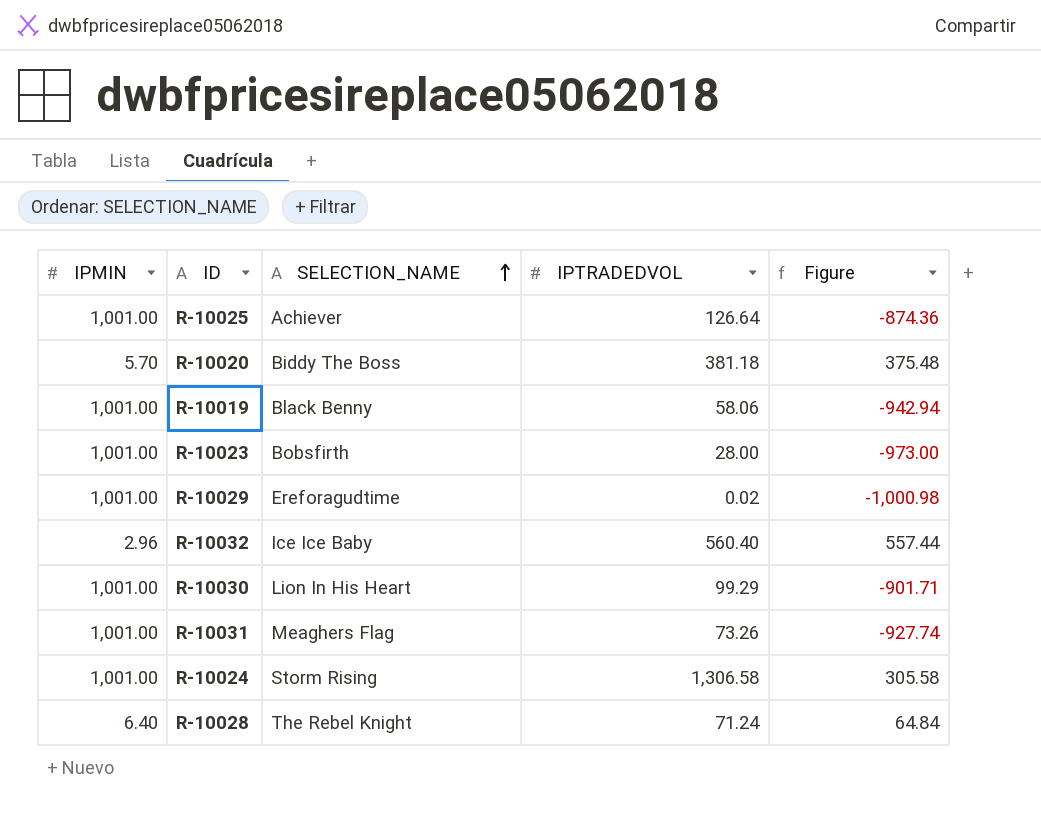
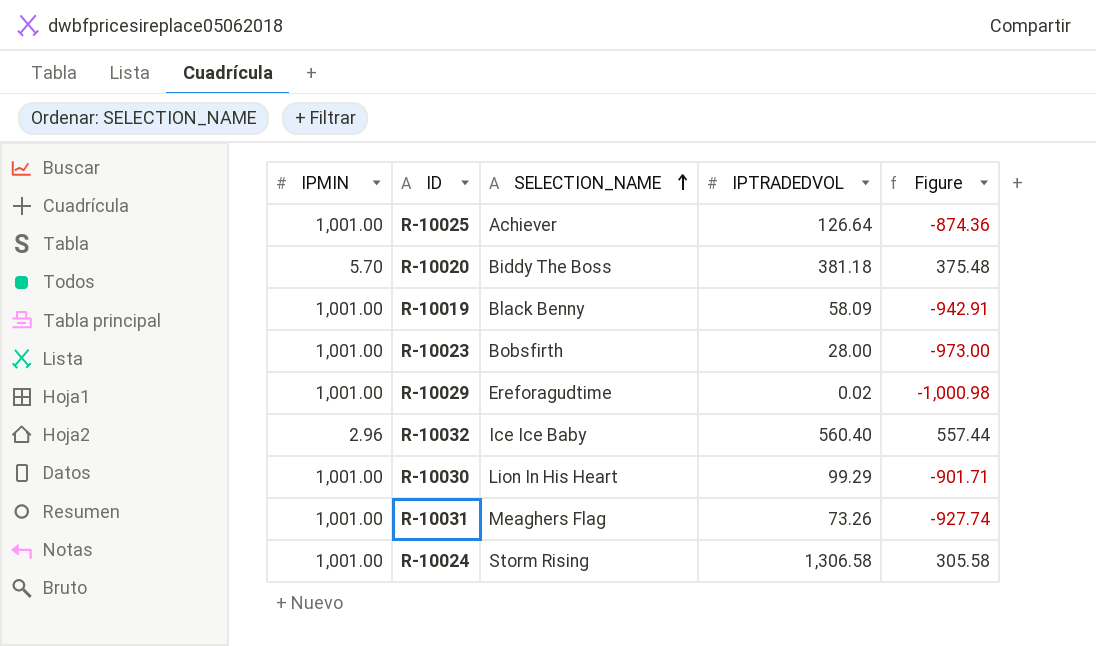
row R-10028: 6.40 | The Rebel Knight | 71.24 | 64.84 -> none
R-10019 | IPTRADEDVOL: 58.06 -> 58.09
R-10019 | Figure: -942.94 -> -942.91

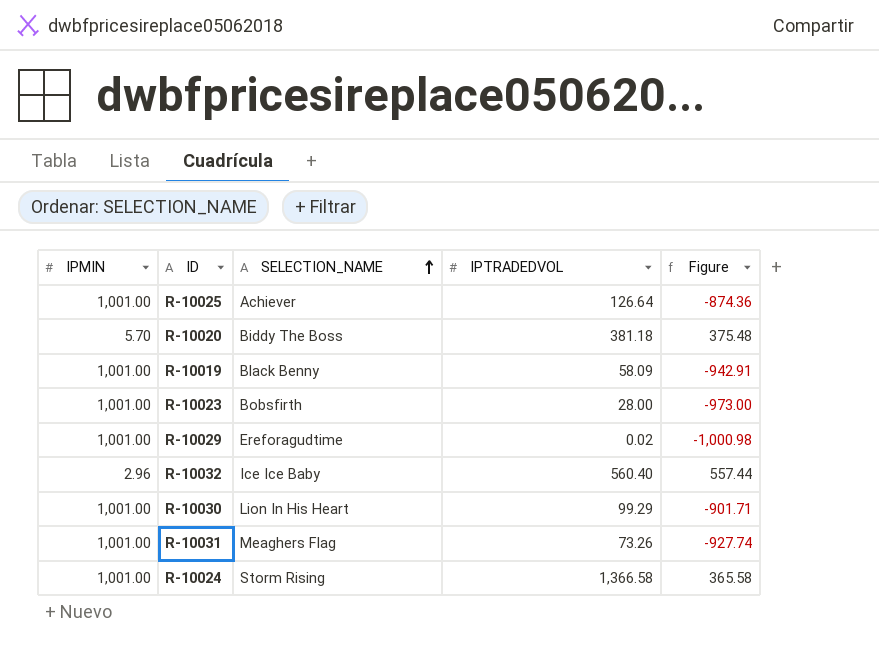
R-10024 | IPTRADEDVOL: 1,306.58 -> 1,366.58
R-10024 | Figure: 305.58 -> 365.58

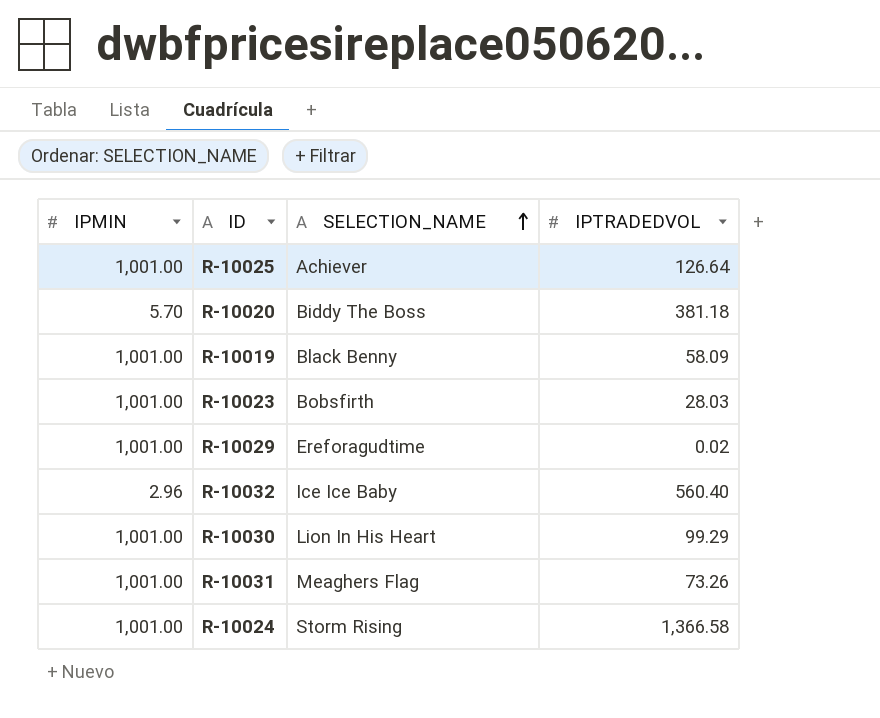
column Figure | formula: [IPTRADEDVOL] - [IPMIN] -> none
R-10023 | IPTRADEDVOL: 28.00 -> 28.03

